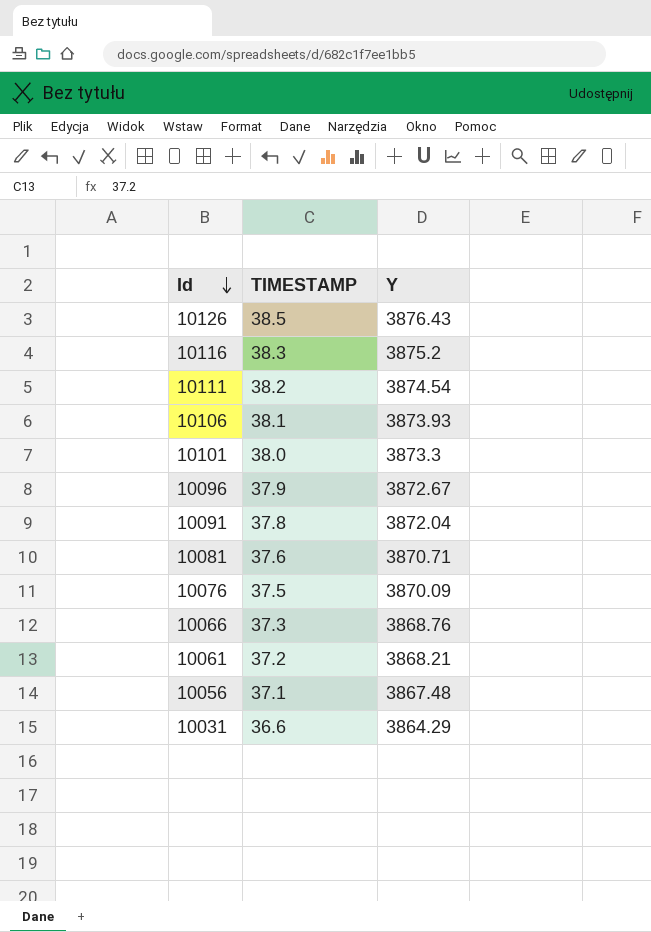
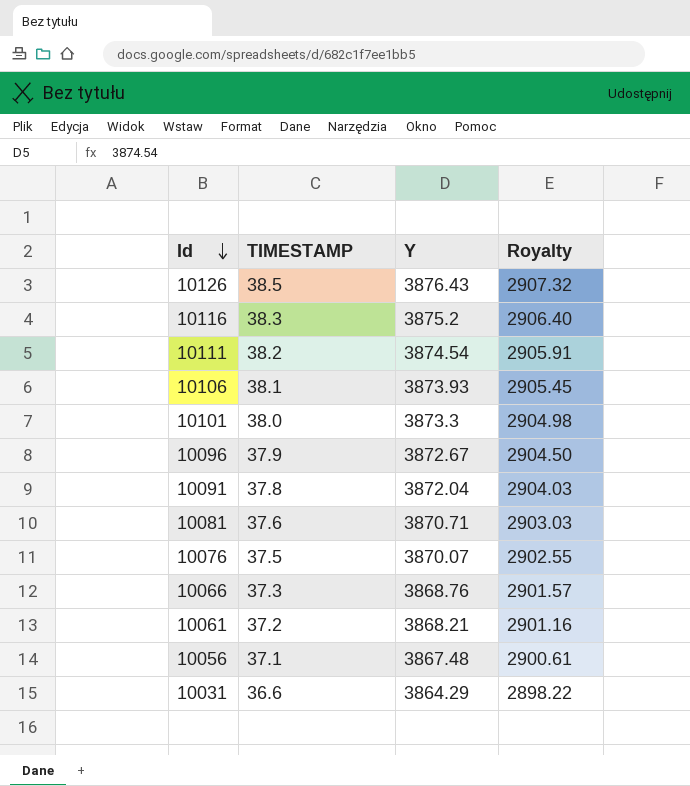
column Royalty | formula: none -> [Y] * 0.75
10076 | Y: 3870.09 -> 3870.07

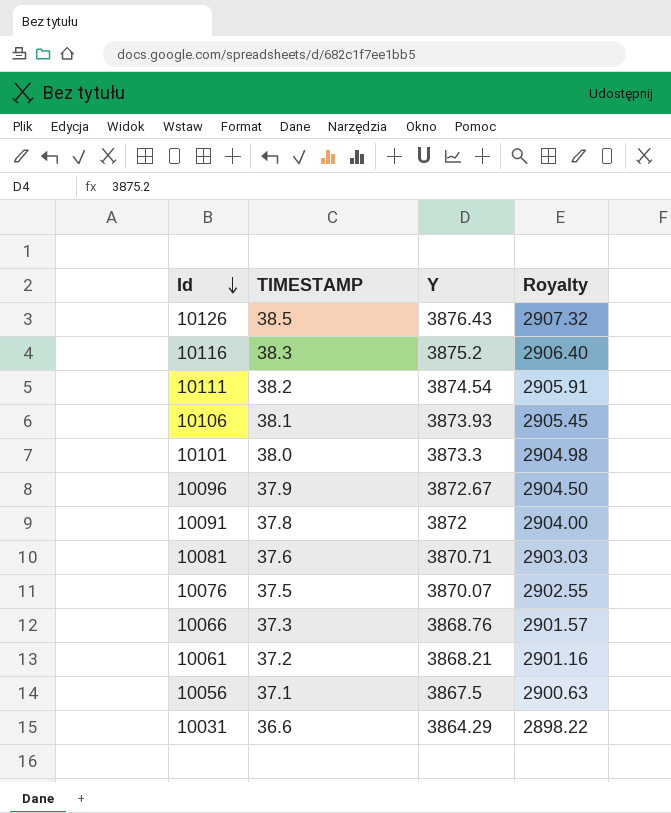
10091 | Y: 3872.04 -> 3872
10091 | Royalty: 2904.03 -> 2904.00
10056 | Y: 3867.48 -> 3867.5
10056 | Royalty: 2900.61 -> 2900.63

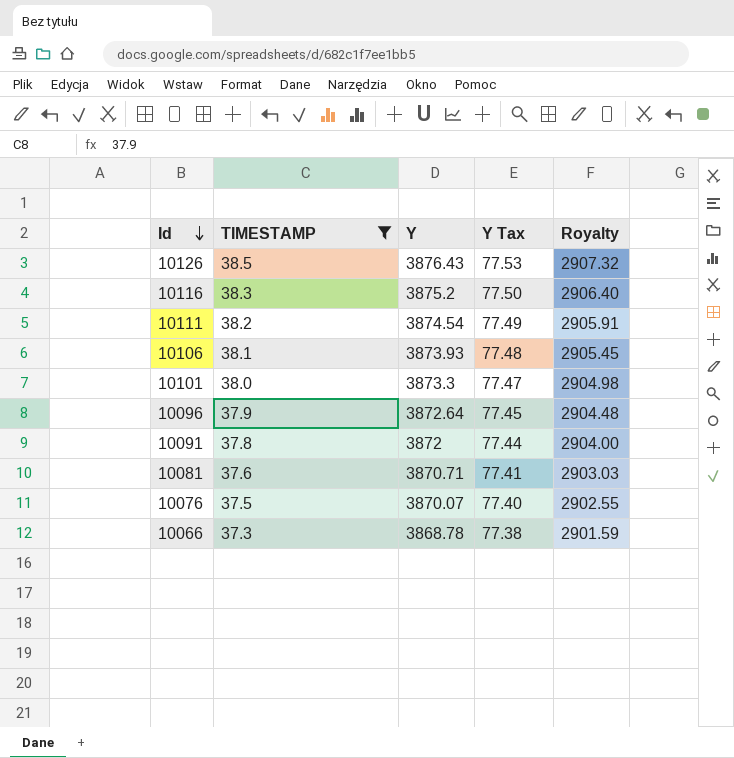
filter: none -> TIMESTAMP >= 37.3
column Y Tax | formula: none -> [Y] * 0.02
10096 | Y: 3872.67 -> 3872.64
10096 | Royalty: 2904.50 -> 2904.48
10066 | Y: 3868.76 -> 3868.78
10066 | Royalty: 2901.57 -> 2901.59

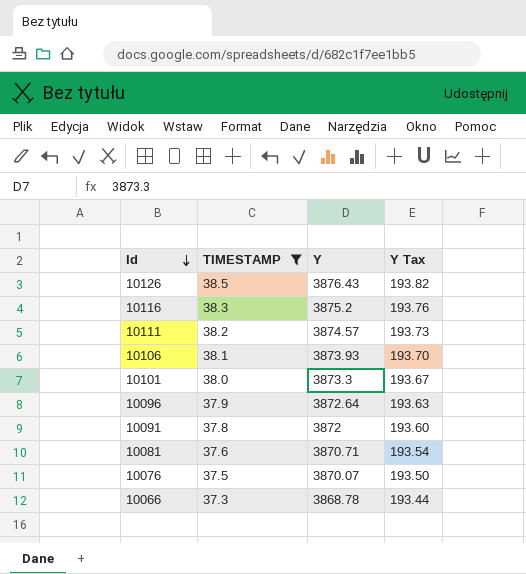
column Royalty | formula: [Y] * 0.75 -> none
column Y Tax | formula: [Y] * 0.02 -> [Y] * 0.05
10111 | Y: 3874.54 -> 3874.57

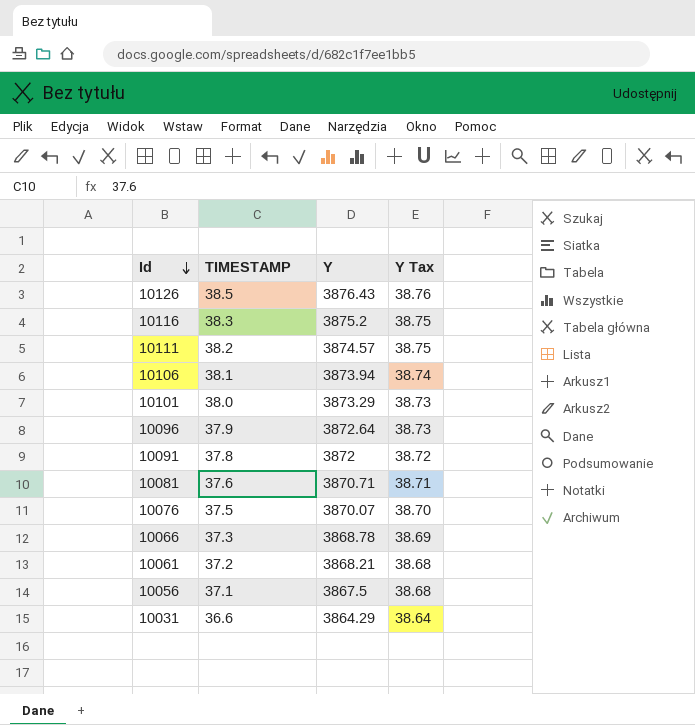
filter: TIMESTAMP >= 37.3 -> none
column Y Tax | formula: [Y] * 0.05 -> [Y] * 0.01
10106 | Y: 3873.93 -> 3873.94
10101 | Y: 3873.3 -> 3873.29

